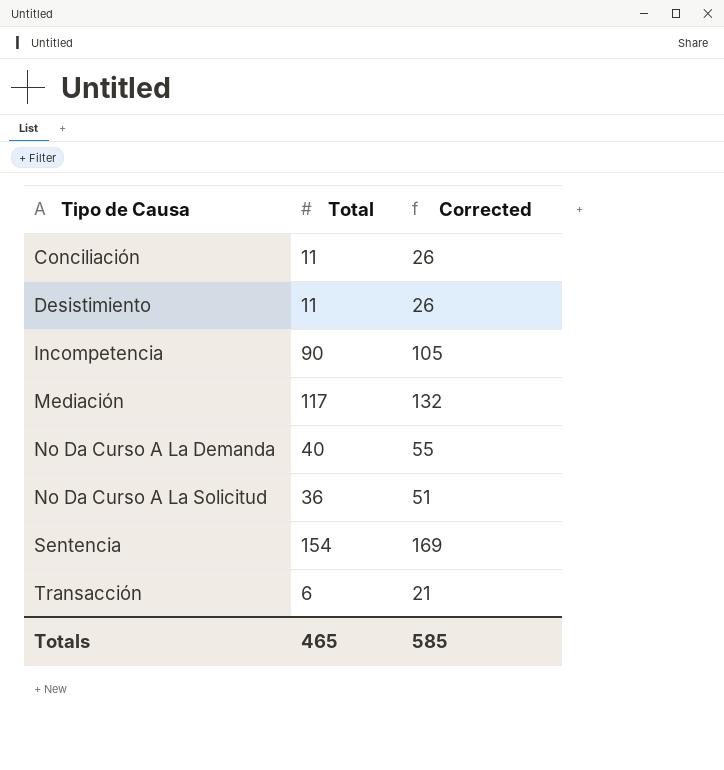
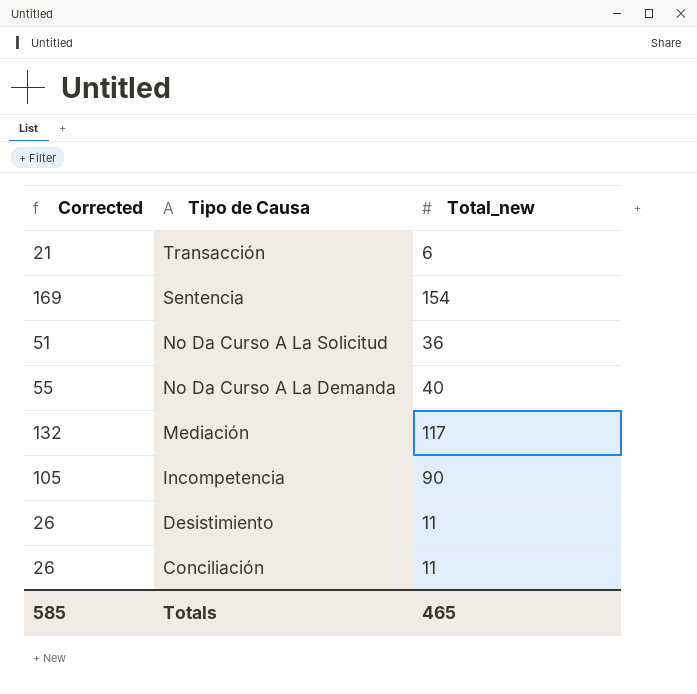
row order: Tipo de Causa ascending -> Tipo de Causa descending
column Corrected | position: 3 -> 1
column name: Total -> Total_new

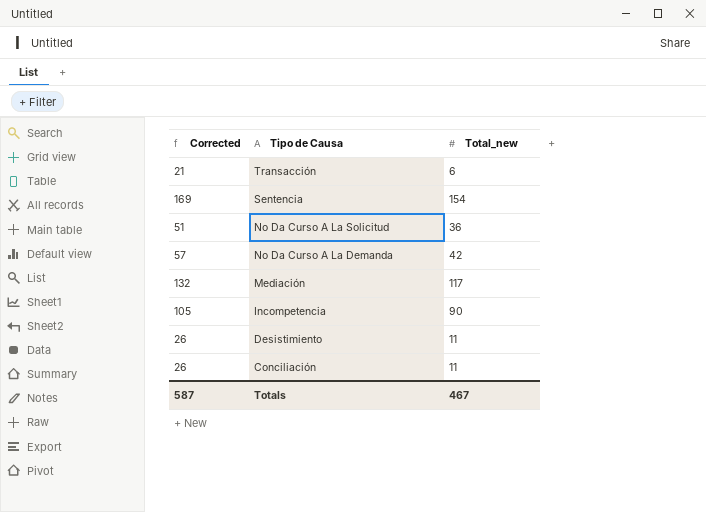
No Da Curso A La Demanda | Corrected: 55 -> 57
No Da Curso A La Demanda | Total_new: 40 -> 42
Totals | Corrected: 585 -> 587
Totals | Total_new: 465 -> 467

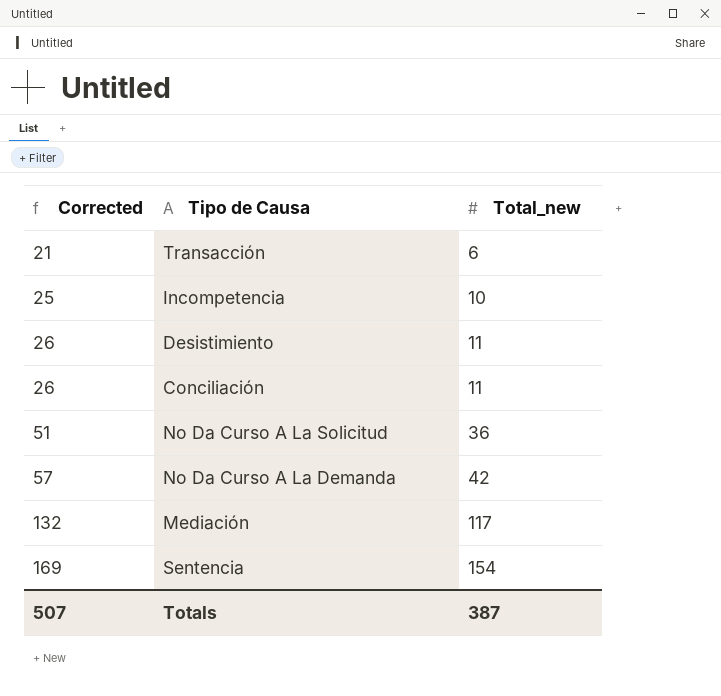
row order: Tipo de Causa descending -> Corrected ascending
Incompetencia | Corrected: 105 -> 25
Incompetencia | Total_new: 90 -> 10
Totals | Corrected: 587 -> 507
Totals | Total_new: 467 -> 387

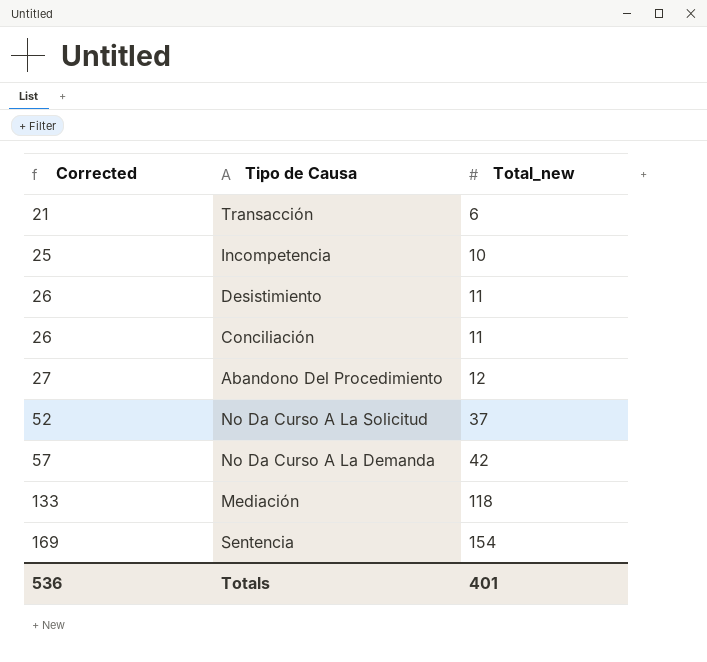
row Abandono Del Procedimiento: none -> 27 | 12
No Da Curso A La Solicitud | Corrected: 51 -> 52
No Da Curso A La Solicitud | Total_new: 36 -> 37
Mediación | Corrected: 132 -> 133
Mediación | Total_new: 117 -> 118
Totals | Corrected: 507 -> 536
Totals | Total_new: 387 -> 401

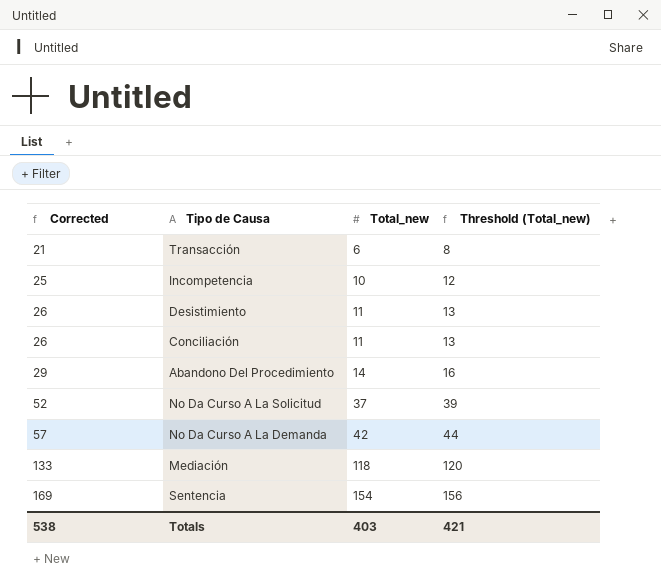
column Threshold (Total_new) | formula: none -> [Total_new] + 2
Abandono Del Procedimiento | Corrected: 27 -> 29
Abandono Del Procedimiento | Total_new: 12 -> 14
Totals | Corrected: 536 -> 538
Totals | Total_new: 401 -> 403

